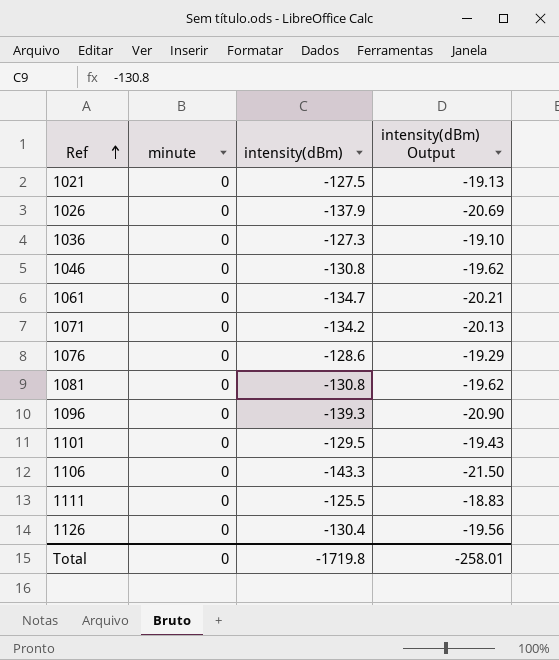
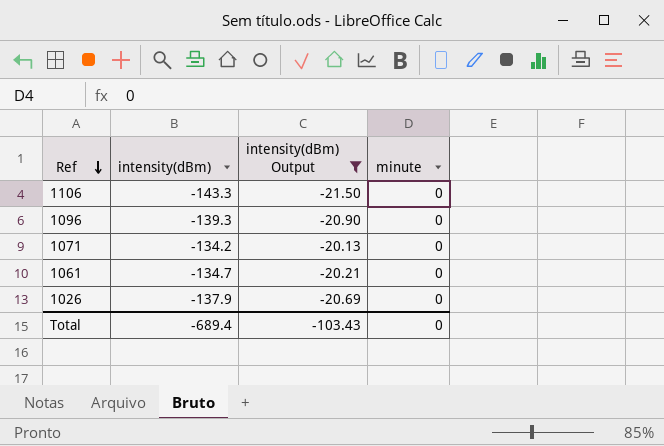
filter: none -> intensity(dBm) Output <= -20.13
row order: Ref ascending -> Ref descending
column minute | position: 2 -> 4
Total | intensity(dBm): -1719.8 -> -689.4
Total | intensity(dBm) Output: -258.01 -> -103.43

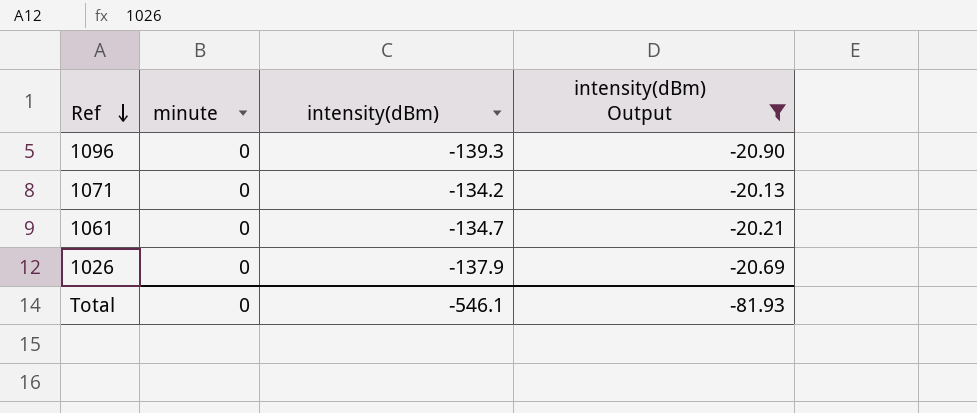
column minute | position: 4 -> 2
row 1106: -143.3 | -21.50 | 0 -> none
Total | intensity(dBm): -689.4 -> -546.1
Total | intensity(dBm) Output: -103.43 -> -81.93

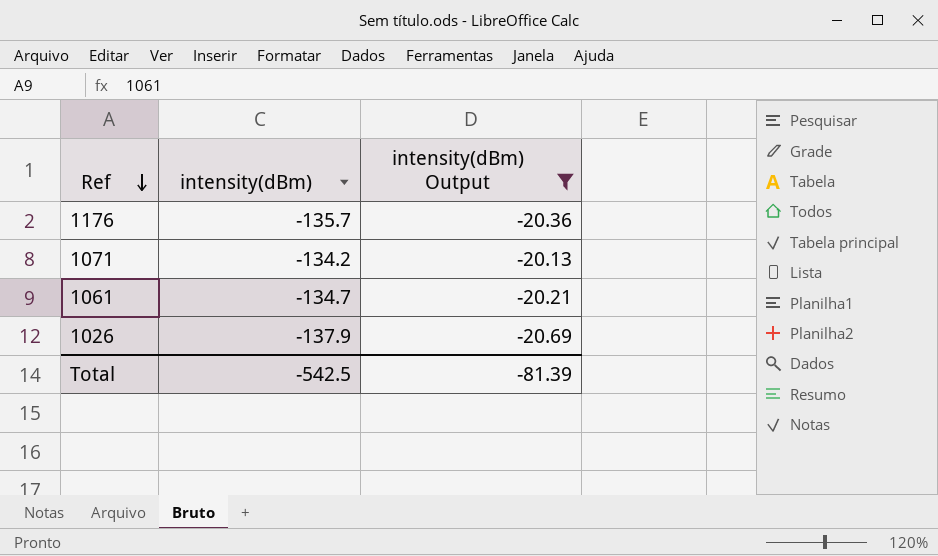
column minute | position: 2 -> none
row 1096: 0 | -139.3 | -20.90 -> none
row 1176: none -> -135.7 | -20.36
Total | intensity(dBm): -546.1 -> -542.5
Total | intensity(dBm) Output: -81.93 -> -81.39

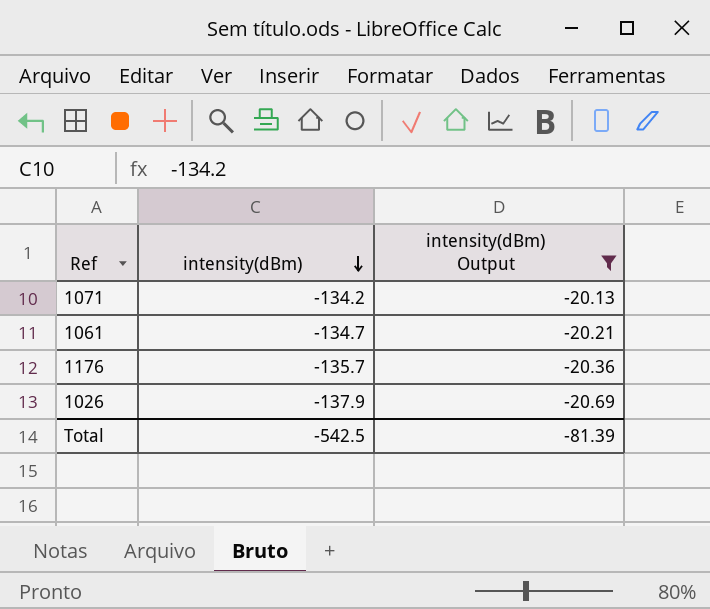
row order: Ref descending -> intensity(dBm) descending

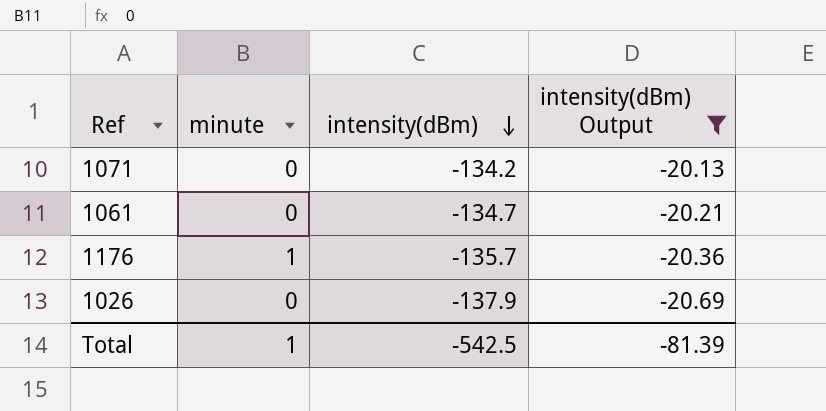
column minute | position: none -> 2

